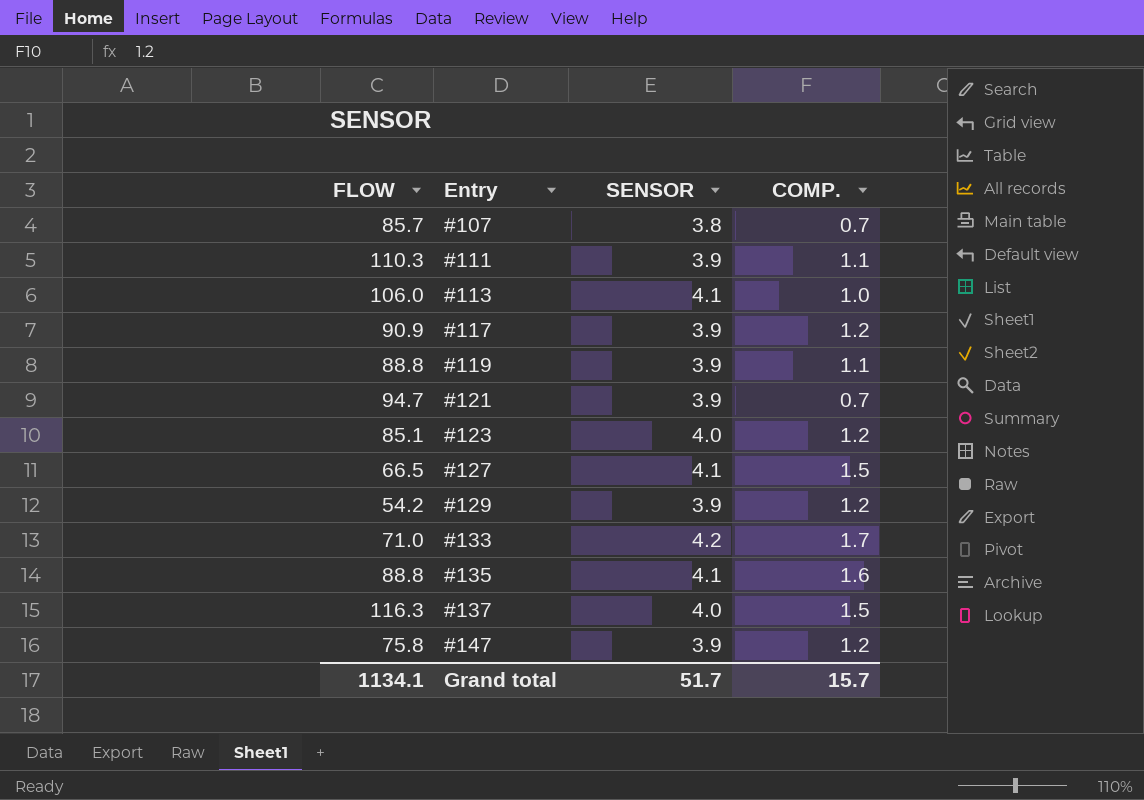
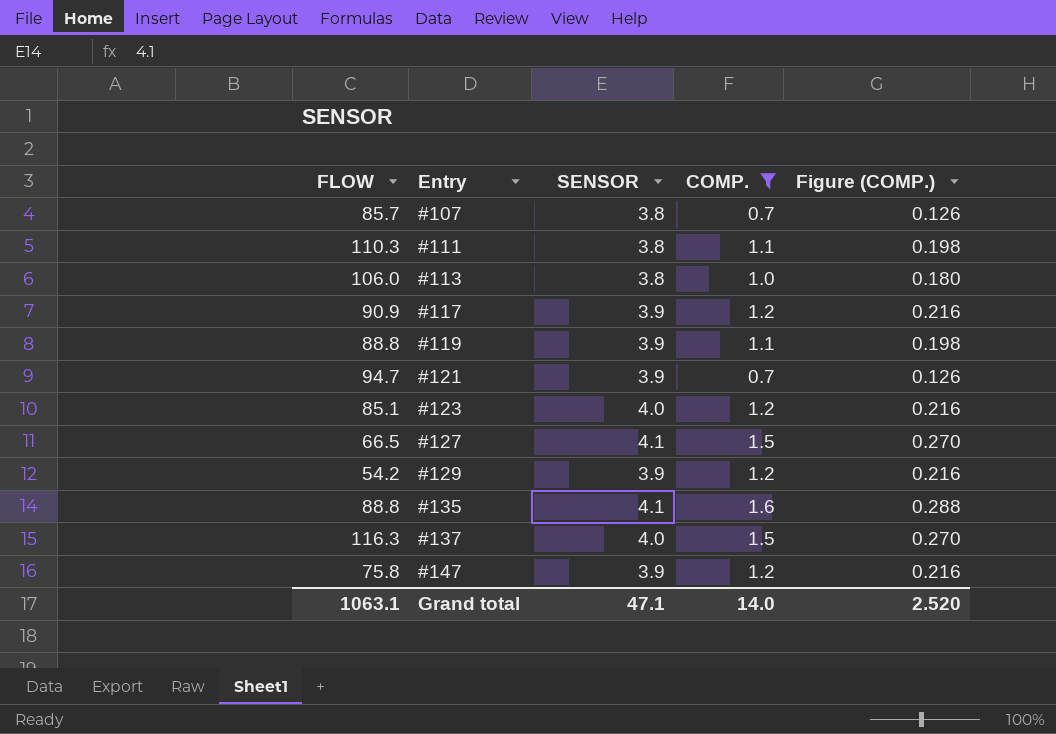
filter: none -> COMP. != 1.7
column Figure (COMP.) | formula: none -> [COMP.] * 0.18
#111 | SENSOR: 3.9 -> 3.8
#113 | SENSOR: 4.1 -> 3.8
Grand total | FLOW: 1134.1 -> 1063.1
Grand total | SENSOR: 51.7 -> 47.1
Grand total | COMP.: 15.7 -> 14.0

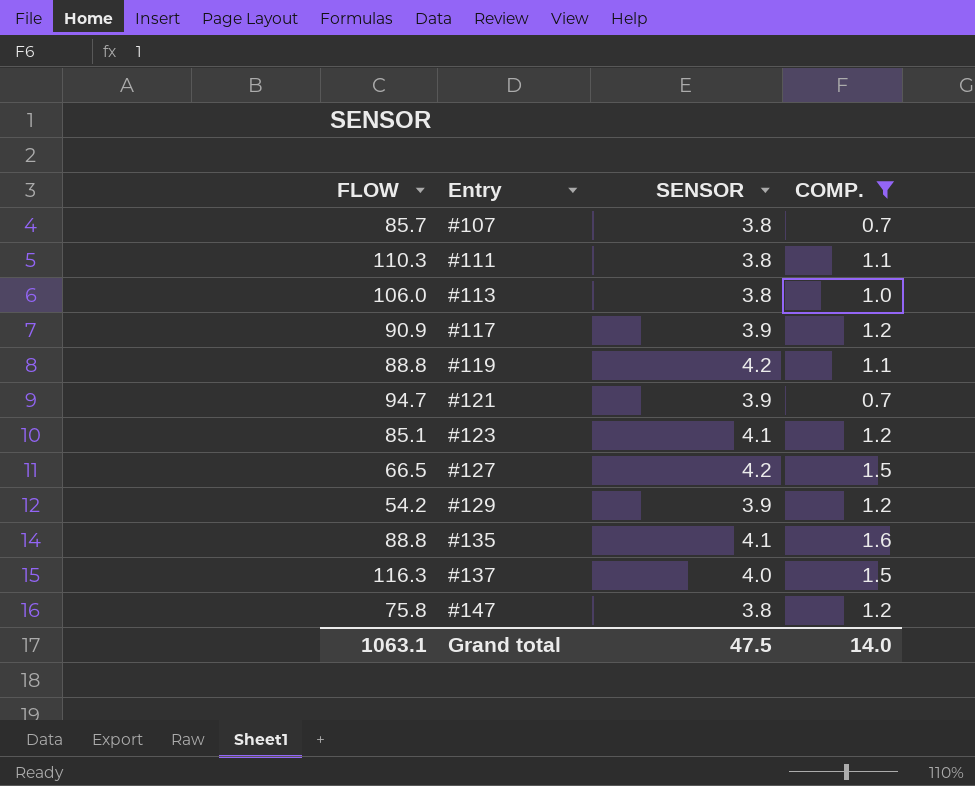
column Figure (COMP.) | formula: [COMP.] * 0.18 -> none
#119 | SENSOR: 3.9 -> 4.2
#123 | SENSOR: 4.0 -> 4.1
#127 | SENSOR: 4.1 -> 4.2
#147 | SENSOR: 3.9 -> 3.8
Grand total | SENSOR: 47.1 -> 47.5

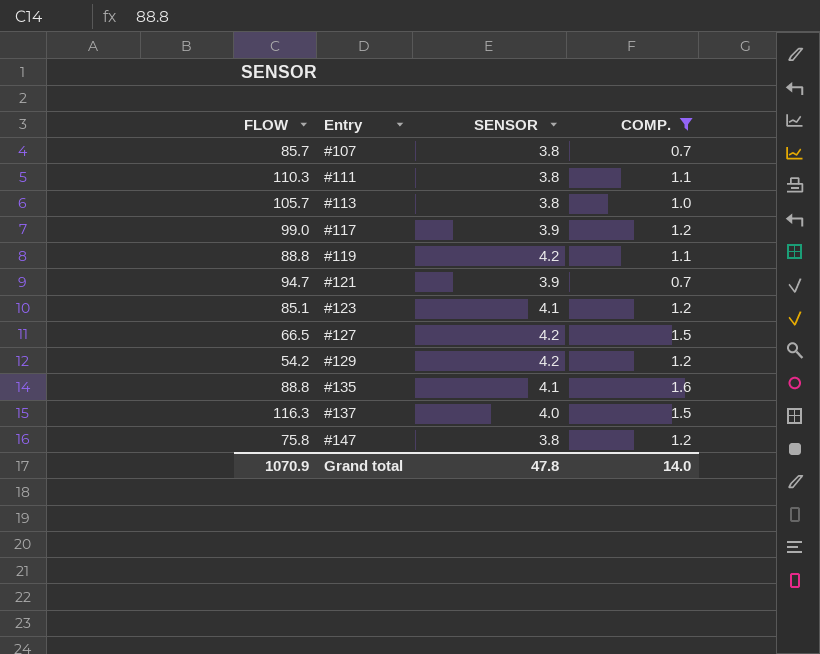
#113 | FLOW: 106.0 -> 105.7
#117 | FLOW: 90.9 -> 99.0
#129 | SENSOR: 3.9 -> 4.2
Grand total | FLOW: 1063.1 -> 1070.9
Grand total | SENSOR: 47.5 -> 47.8

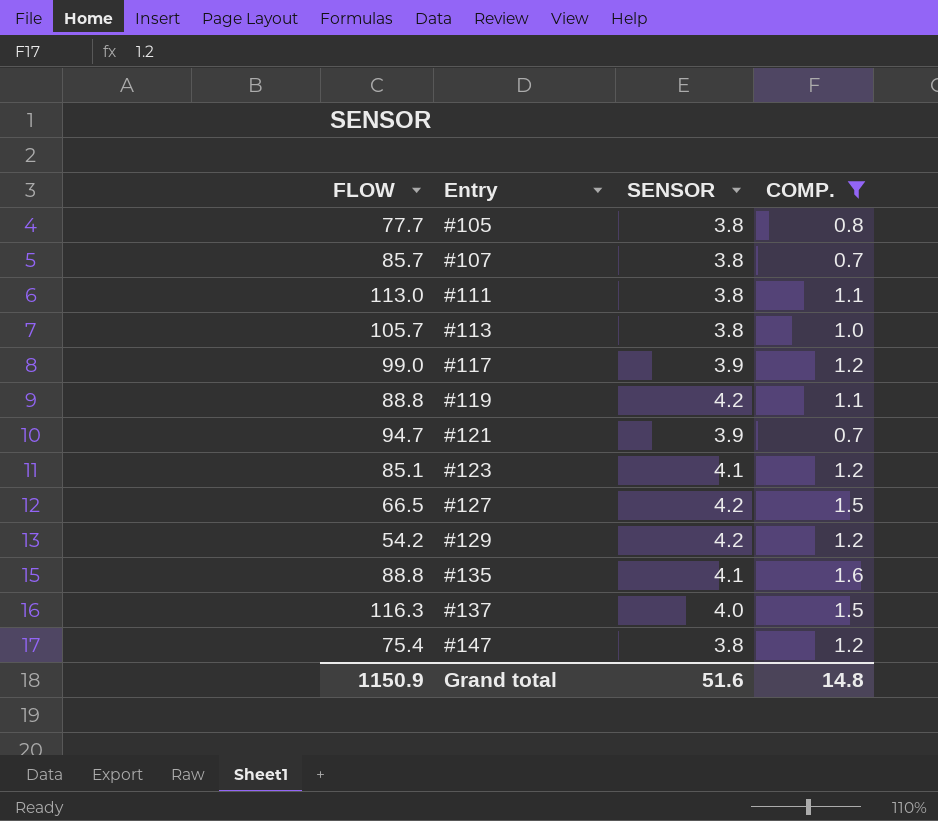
row #105: none -> 77.7 | 3.8 | 0.8
#111 | FLOW: 110.3 -> 113.0
#147 | FLOW: 75.8 -> 75.4
Grand total | FLOW: 1070.9 -> 1150.9
Grand total | SENSOR: 47.8 -> 51.6
Grand total | COMP.: 14.0 -> 14.8

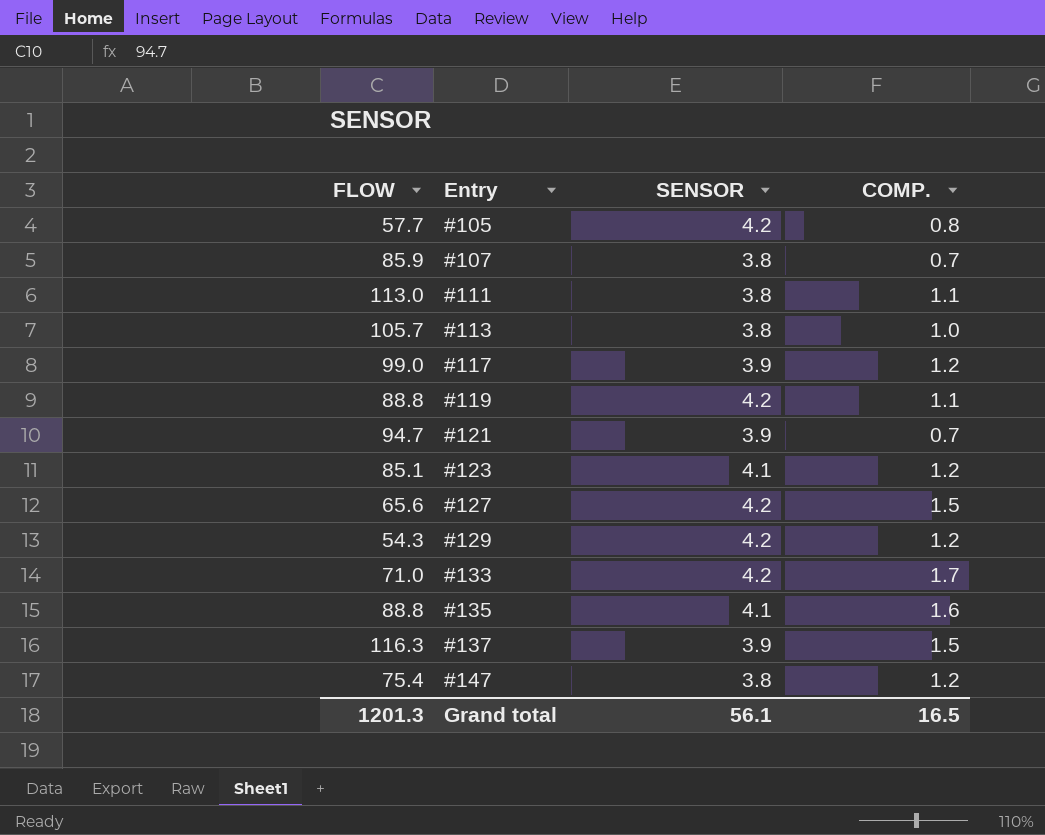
filter: COMP. != 1.7 -> none
#105 | FLOW: 77.7 -> 57.7
#105 | SENSOR: 3.8 -> 4.2
#107 | FLOW: 85.7 -> 85.9
#127 | FLOW: 66.5 -> 65.6
#129 | FLOW: 54.2 -> 54.3
#137 | SENSOR: 4.0 -> 3.9
Grand total | FLOW: 1150.9 -> 1201.3
Grand total | SENSOR: 51.6 -> 56.1
Grand total | COMP.: 14.8 -> 16.5

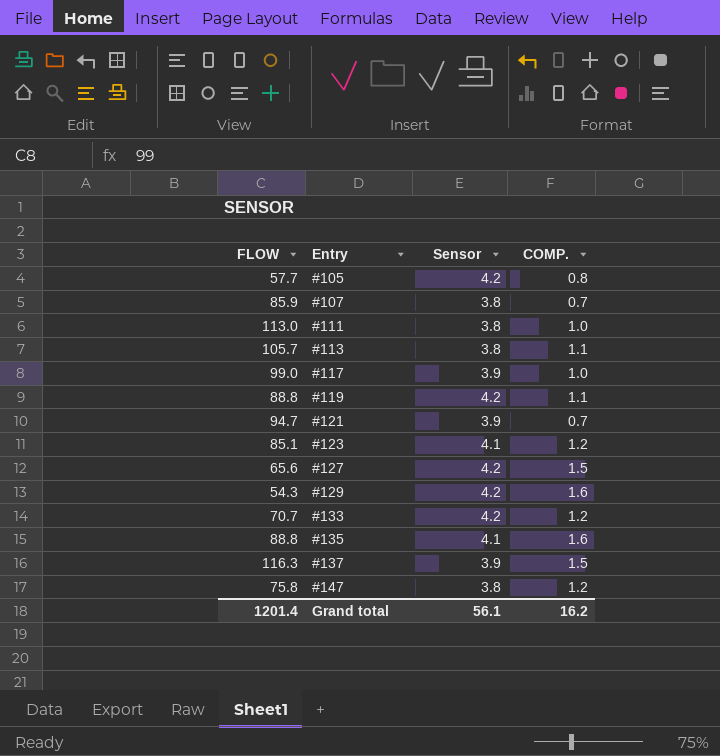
column name: SENSOR -> Sensor
#111 | COMP.: 1.1 -> 1.0
#113 | COMP.: 1.0 -> 1.1
#117 | COMP.: 1.2 -> 1.0
#129 | COMP.: 1.2 -> 1.6
#133 | FLOW: 71.0 -> 70.7
#133 | COMP.: 1.7 -> 1.2
#147 | FLOW: 75.4 -> 75.8
Grand total | FLOW: 1201.3 -> 1201.4
Grand total | COMP.: 16.5 -> 16.2

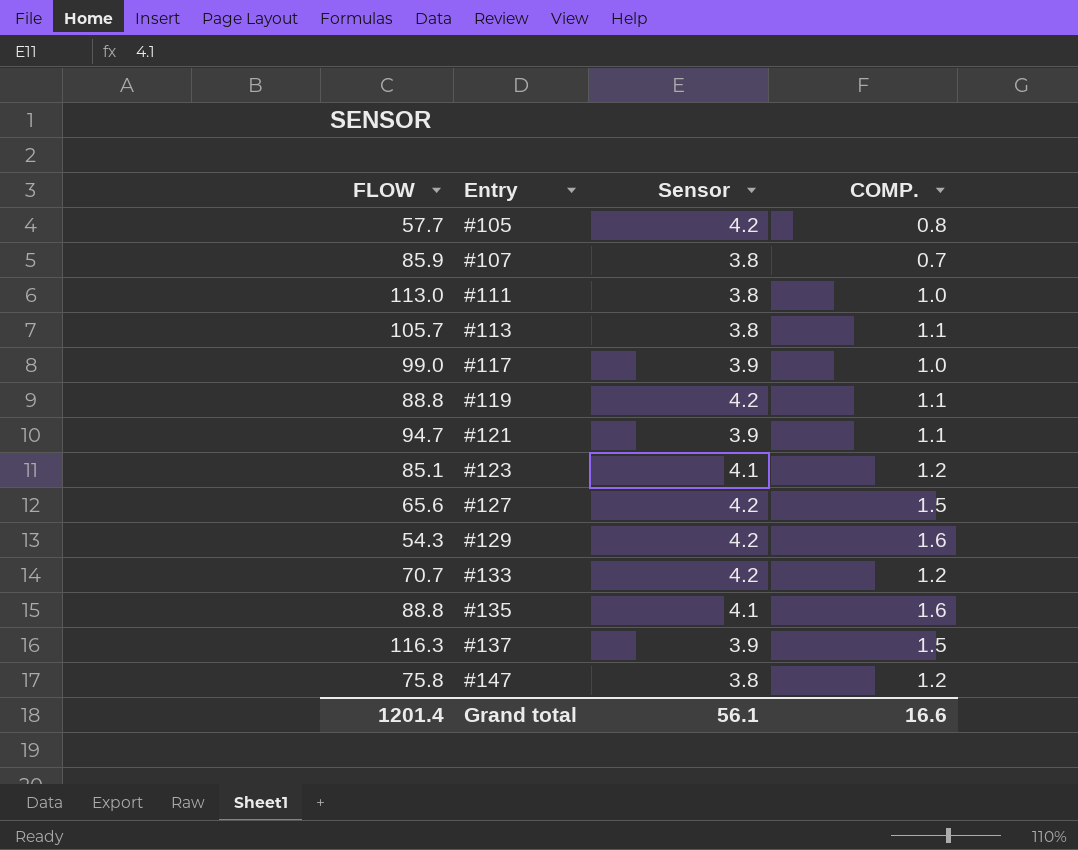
#121 | COMP.: 0.7 -> 1.1
Grand total | COMP.: 16.2 -> 16.6

